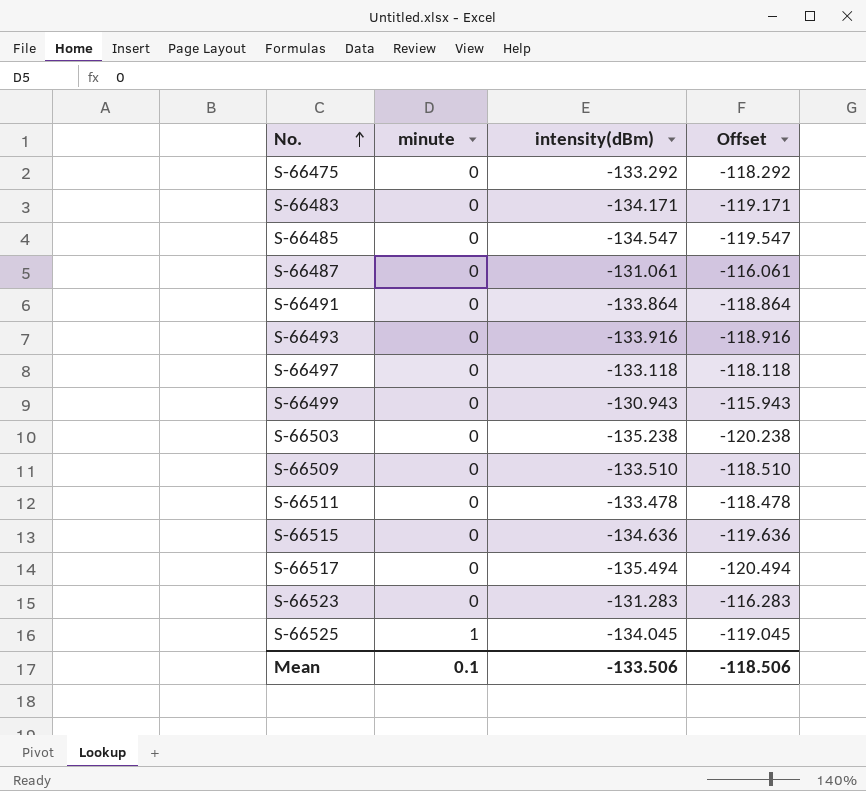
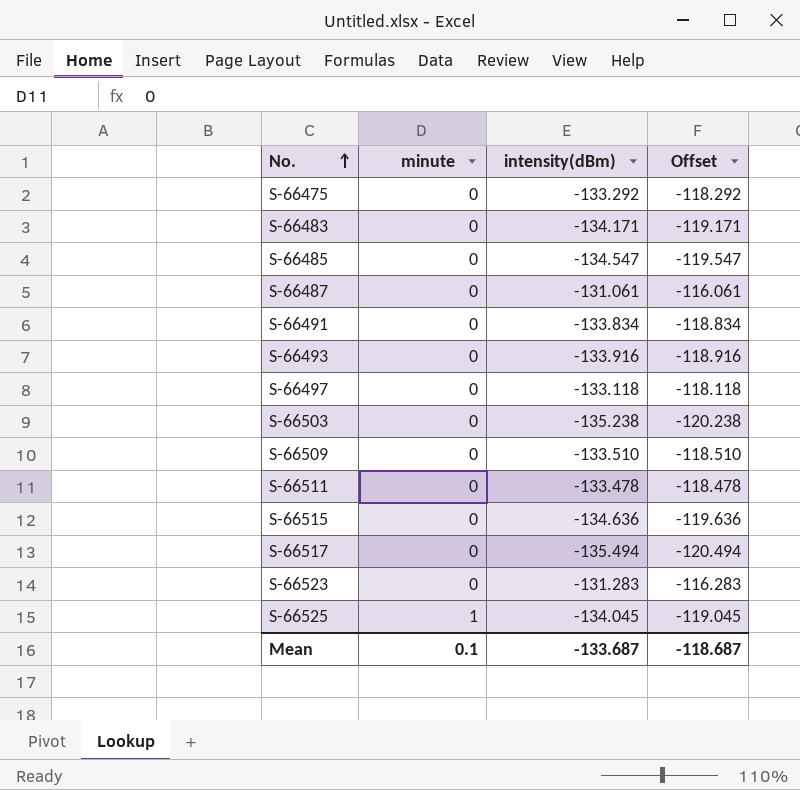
row S-66499: 0 | -130.943 | -115.943 -> none
S-66491 | intensity(dBm): -133.864 -> -133.834
S-66491 | Offset: -118.864 -> -118.834
Mean | intensity(dBm): -133.506 -> -133.687
Mean | Offset: -118.506 -> -118.687

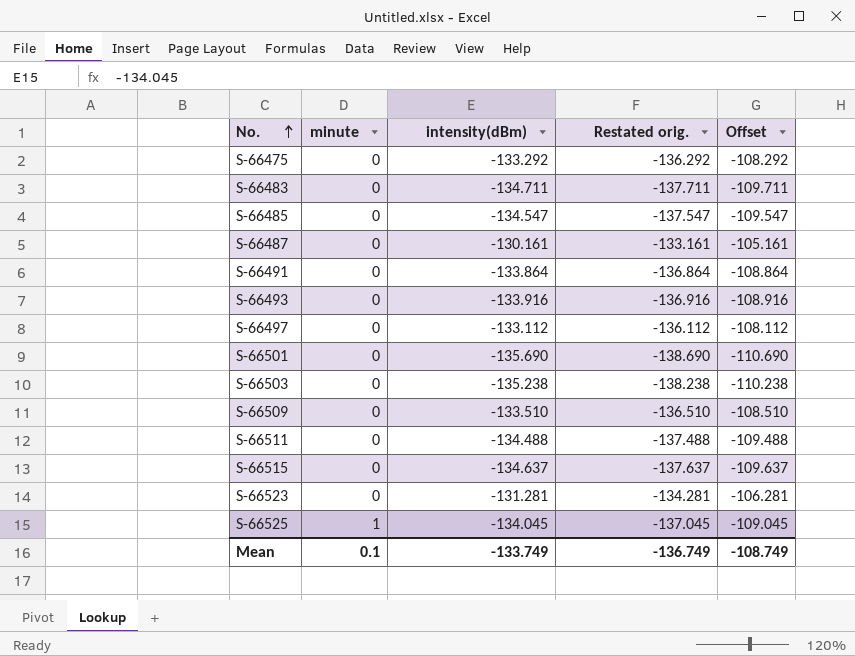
column Restated orig. | formula: none -> [intensity(dBm)] - 3
column Offset | formula: [intensity(dBm)] + 15 -> [intensity(dBm)] + 25
row S-66517: 0 | -135.494 | -120.494 -> none
S-66483 | intensity(dBm): -134.171 -> -134.711
S-66487 | intensity(dBm): -131.061 -> -130.161
S-66491 | intensity(dBm): -133.834 -> -133.864
S-66497 | intensity(dBm): -133.118 -> -133.112
row S-66501: none -> 0 | -135.690 | -138.690 | -110.690
S-66511 | intensity(dBm): -133.478 -> -134.488
S-66515 | intensity(dBm): -134.636 -> -134.637
S-66523 | intensity(dBm): -131.283 -> -131.281
Mean | intensity(dBm): -133.687 -> -133.749
Mean | Offset: -118.687 -> -108.749

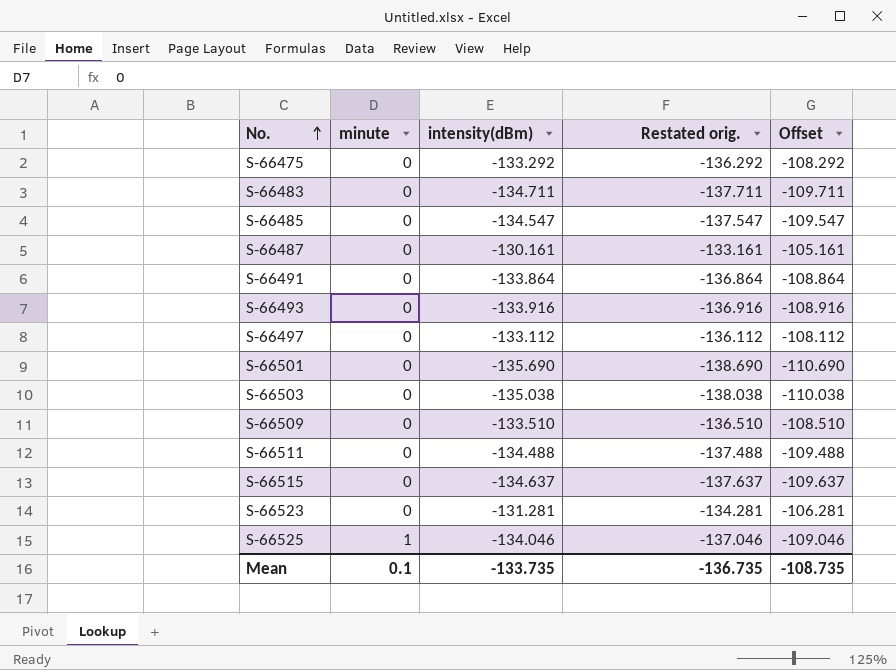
S-66503 | intensity(dBm): -135.238 -> -135.038
S-66503 | Restated orig.: -138.238 -> -138.038
S-66503 | Offset: -110.238 -> -110.038
S-66525 | intensity(dBm): -134.045 -> -134.046
S-66525 | Restated orig.: -137.045 -> -137.046
S-66525 | Offset: -109.045 -> -109.046
Mean | intensity(dBm): -133.749 -> -133.735
Mean | Restated orig.: -136.749 -> -136.735
Mean | Offset: -108.749 -> -108.735

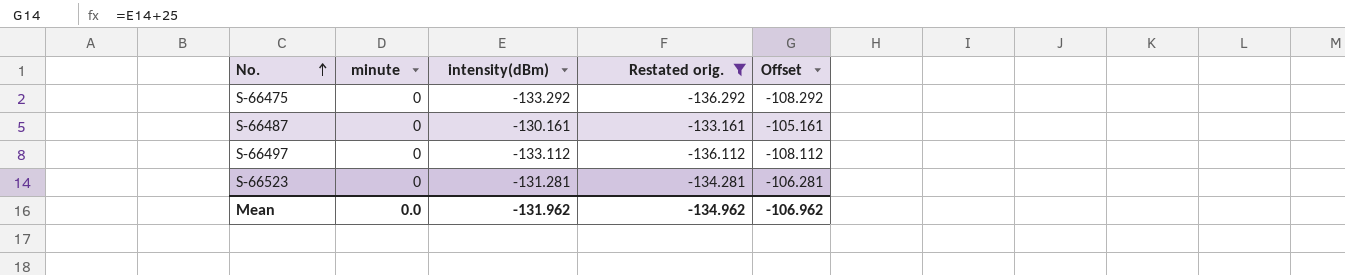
filter: none -> Restated orig. >= -136.292
Mean | minute: 0.1 -> 0.0
Mean | intensity(dBm): -133.735 -> -131.962
Mean | Restated orig.: -136.735 -> -134.962
Mean | Offset: -108.735 -> -106.962

